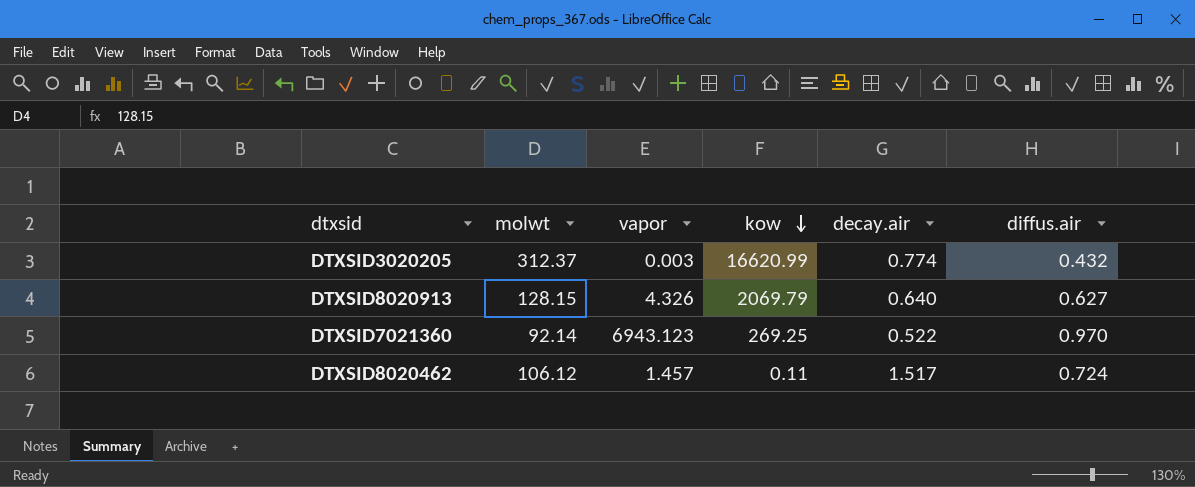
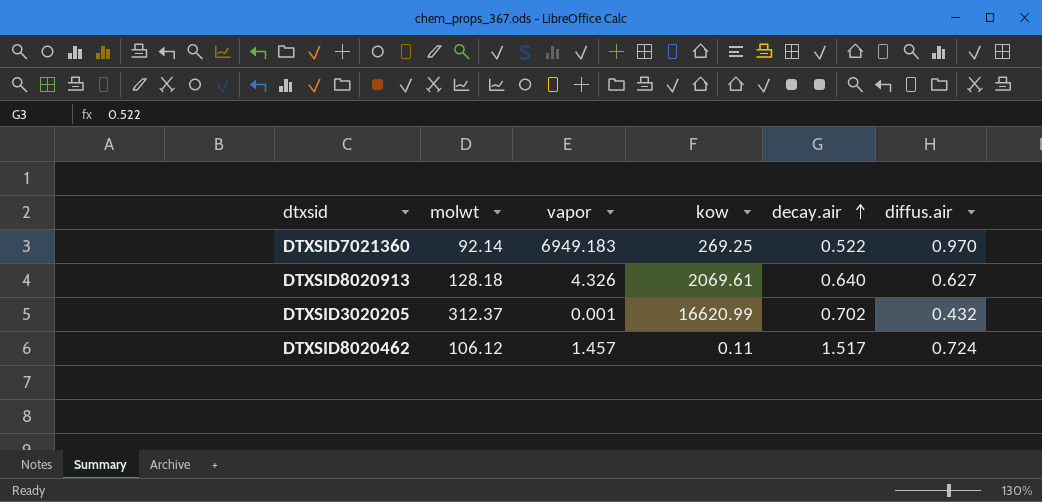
row order: kow descending -> decay.air ascending
DTXSID7021360 | vapor: 6943.123 -> 6949.183
DTXSID8020913 | molwt: 128.15 -> 128.18
DTXSID8020913 | kow: 2069.79 -> 2069.61
DTXSID3020205 | vapor: 0.003 -> 0.001
DTXSID3020205 | decay.air: 0.774 -> 0.702

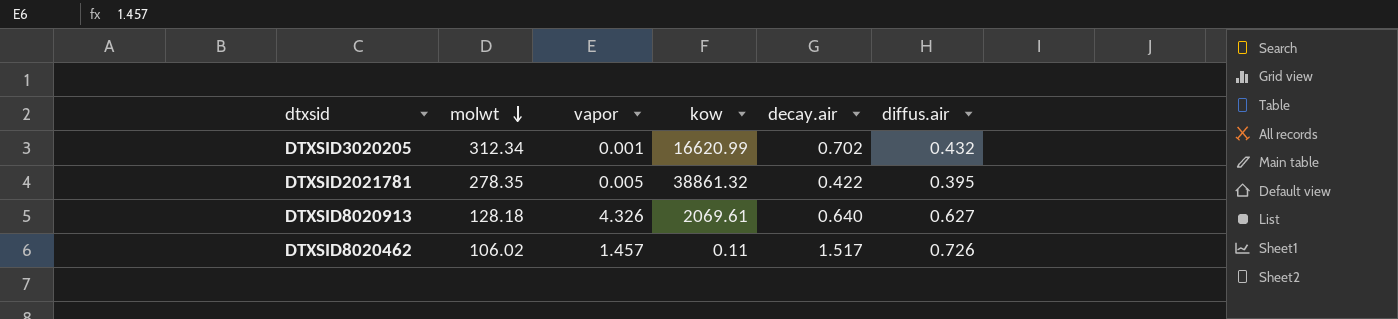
row order: decay.air ascending -> molwt descending
row DTXSID7021360: 92.14 | 6949.183 | 269.25 | 0.522 | 0.970 -> none
DTXSID3020205 | molwt: 312.37 -> 312.34
row DTXSID2021781: none -> 278.35 | 0.005 | 38861.32 | 0.422 | 0.395
DTXSID8020462 | molwt: 106.12 -> 106.02
DTXSID8020462 | diffus.air: 0.724 -> 0.726

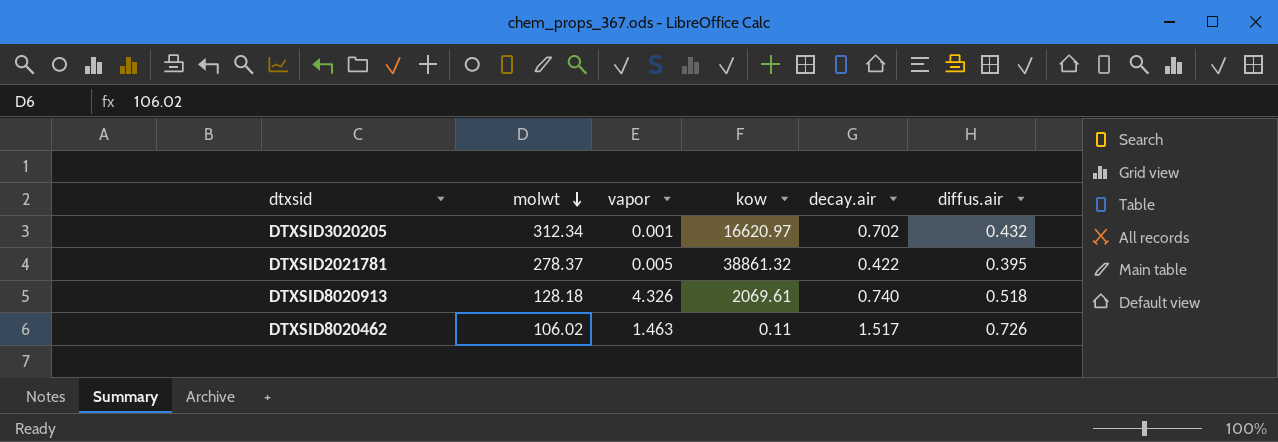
DTXSID3020205 | kow: 16620.99 -> 16620.97
DTXSID2021781 | molwt: 278.35 -> 278.37
DTXSID8020913 | decay.air: 0.640 -> 0.740
DTXSID8020913 | diffus.air: 0.627 -> 0.518
DTXSID8020462 | vapor: 1.457 -> 1.463

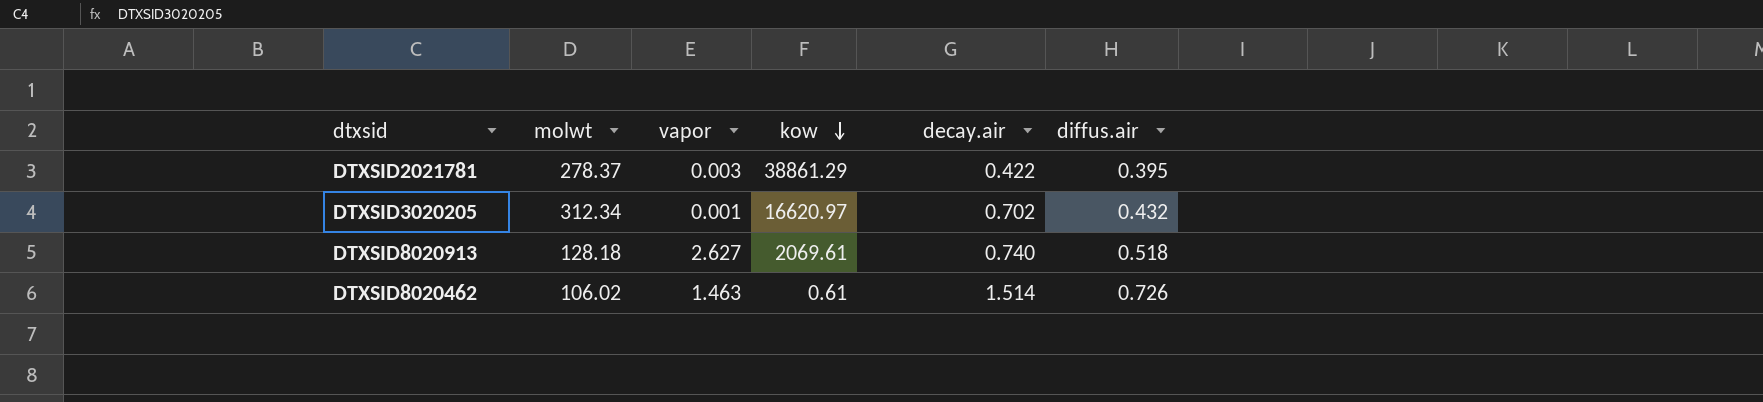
row order: molwt descending -> kow descending
DTXSID2021781 | vapor: 0.005 -> 0.003
DTXSID2021781 | kow: 38861.32 -> 38861.29
DTXSID8020913 | vapor: 4.326 -> 2.627
DTXSID8020462 | kow: 0.11 -> 0.61
DTXSID8020462 | decay.air: 1.517 -> 1.514

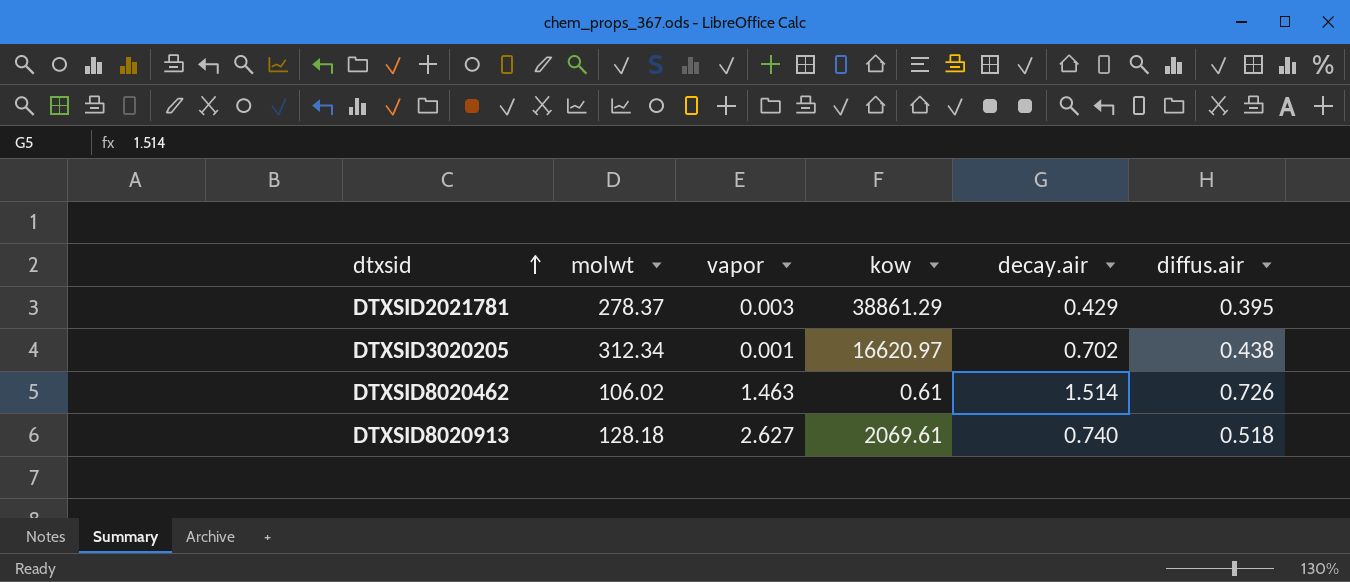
row order: kow descending -> dtxsid ascending
DTXSID2021781 | decay.air: 0.422 -> 0.429
DTXSID3020205 | diffus.air: 0.432 -> 0.438

